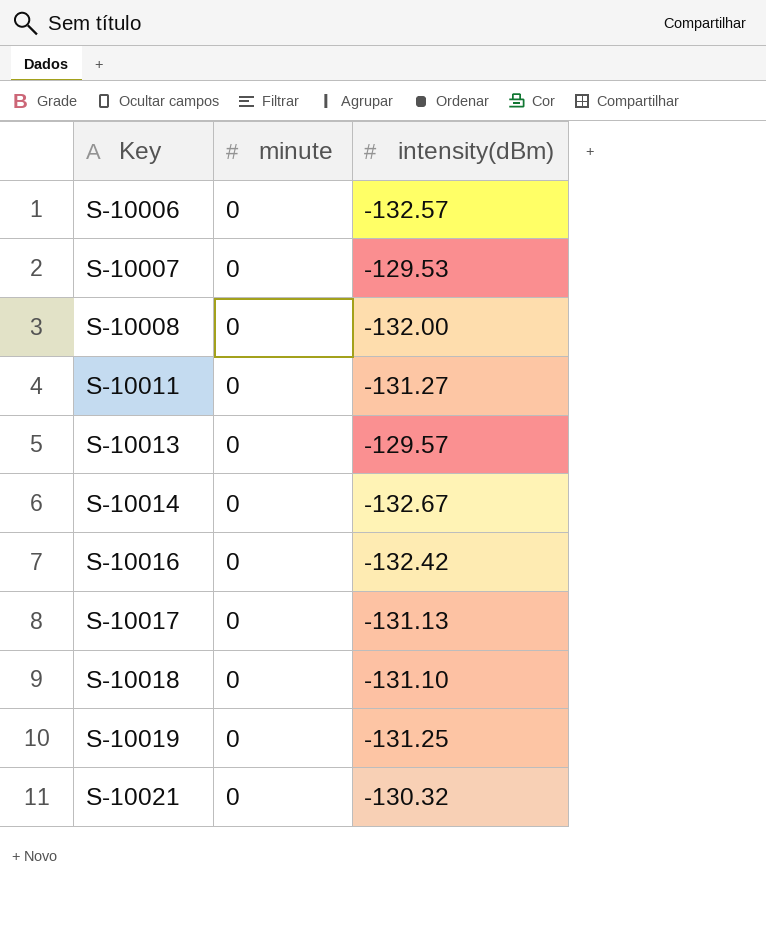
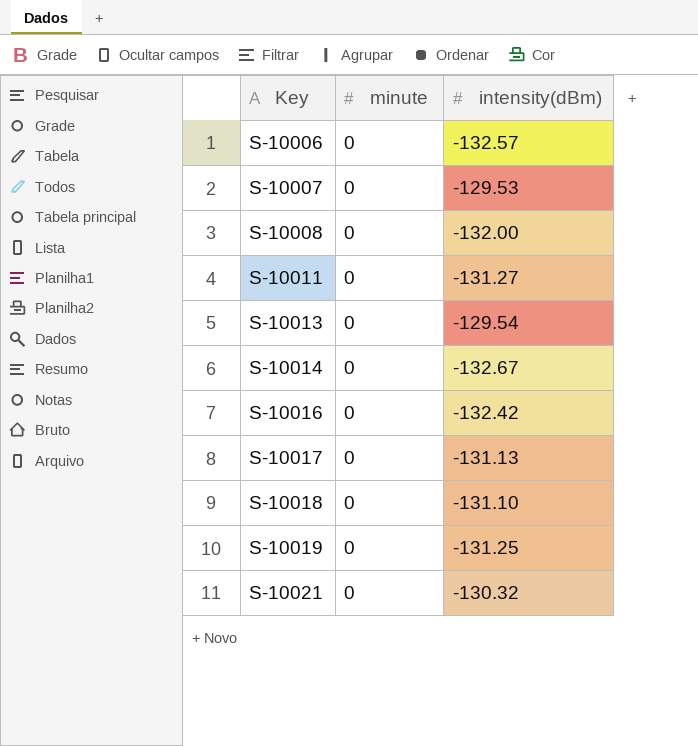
S-10013 | intensity(dBm): -129.57 -> -129.54

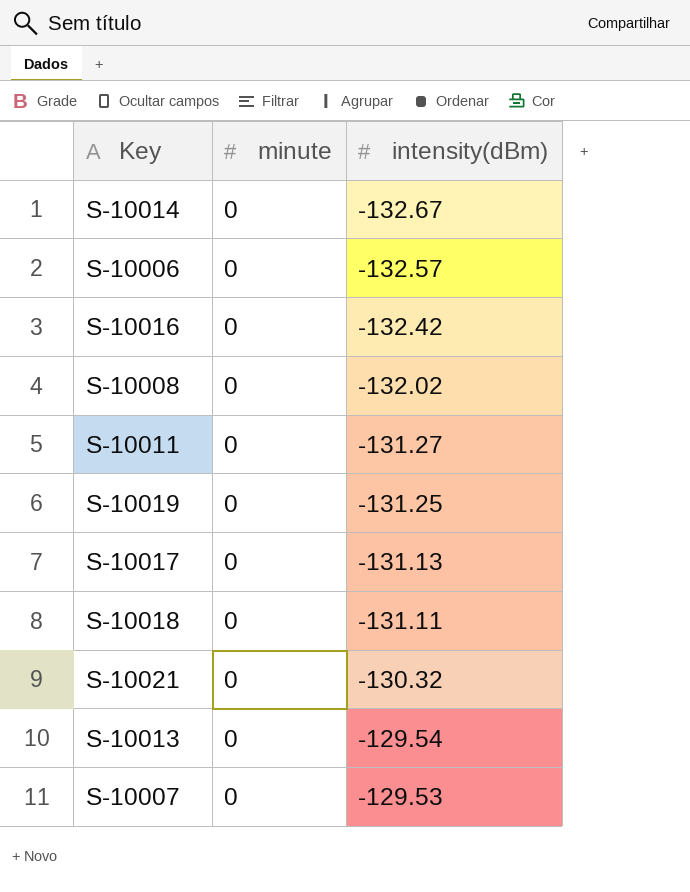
row order: Key ascending -> intensity(dBm) ascending
S-10008 | intensity(dBm): -132.00 -> -132.02
S-10018 | intensity(dBm): -131.10 -> -131.11

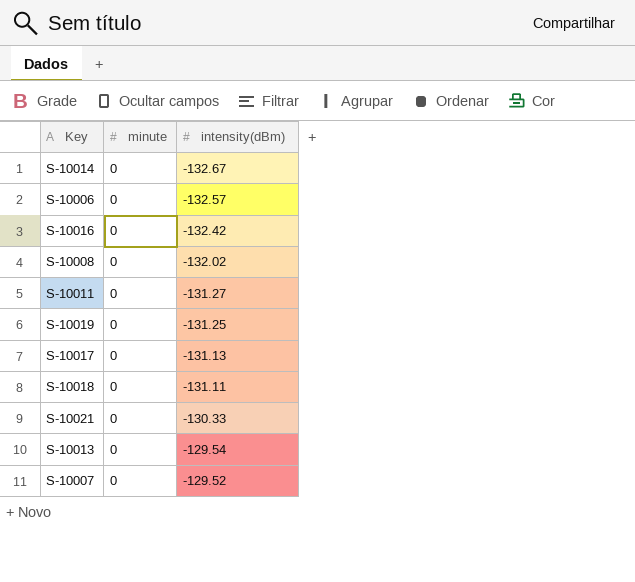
S-10021 | intensity(dBm): -130.32 -> -130.33
S-10007 | intensity(dBm): -129.53 -> -129.52

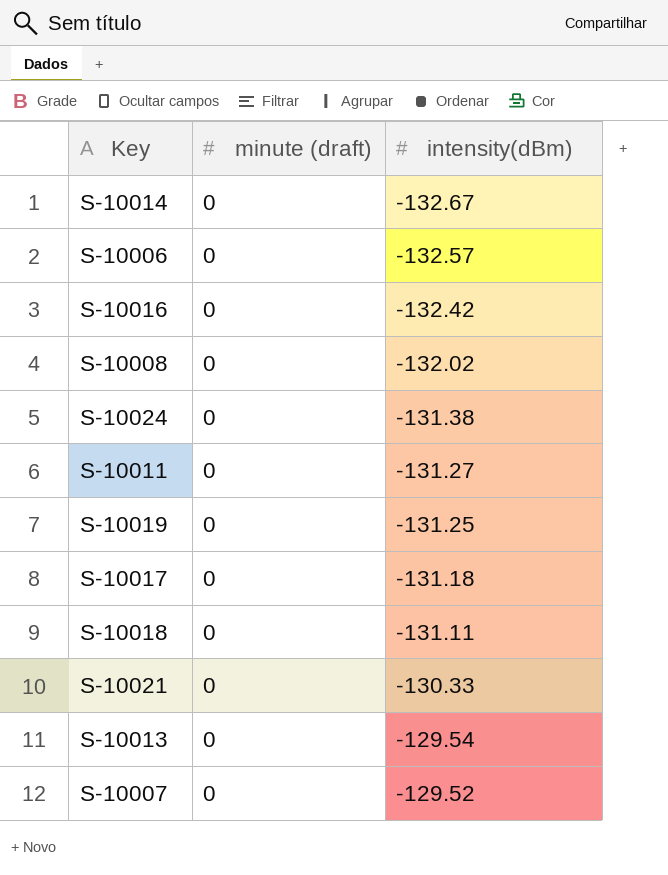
column name: minute -> minute (draft)
row S-10024: none -> 0 | -131.38
S-10017 | intensity(dBm): -131.13 -> -131.18

